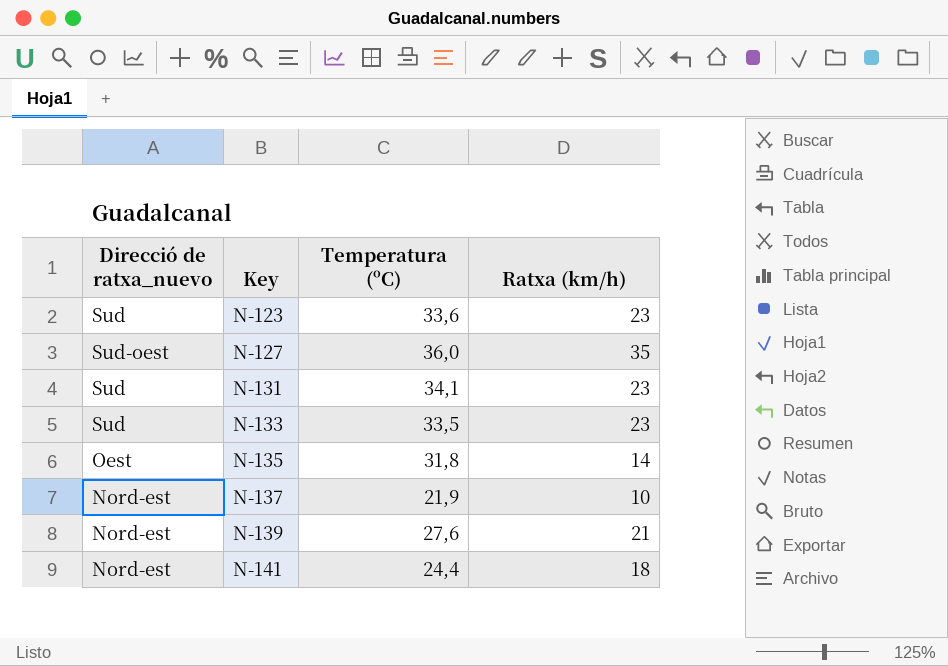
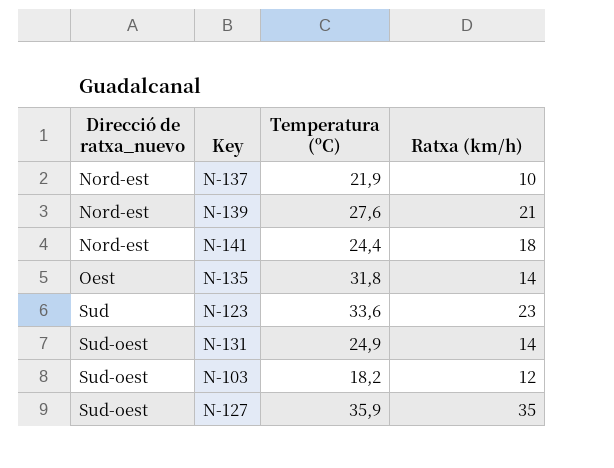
row order: Key ascending -> Direcció de ratxa_nuevo ascending
row N-133: Sud | 33,5 | 23 -> none
N-131 | Direcció de ratxa_nuevo: Sud -> Sud-oest
N-131 | Temperatura (ºC): 34,1 -> 24,9
N-131 | Ratxa (km/h): 23 -> 14
row N-103: none -> Sud-oest | 18,2 | 12
N-127 | Temperatura (ºC): 36,0 -> 35,9

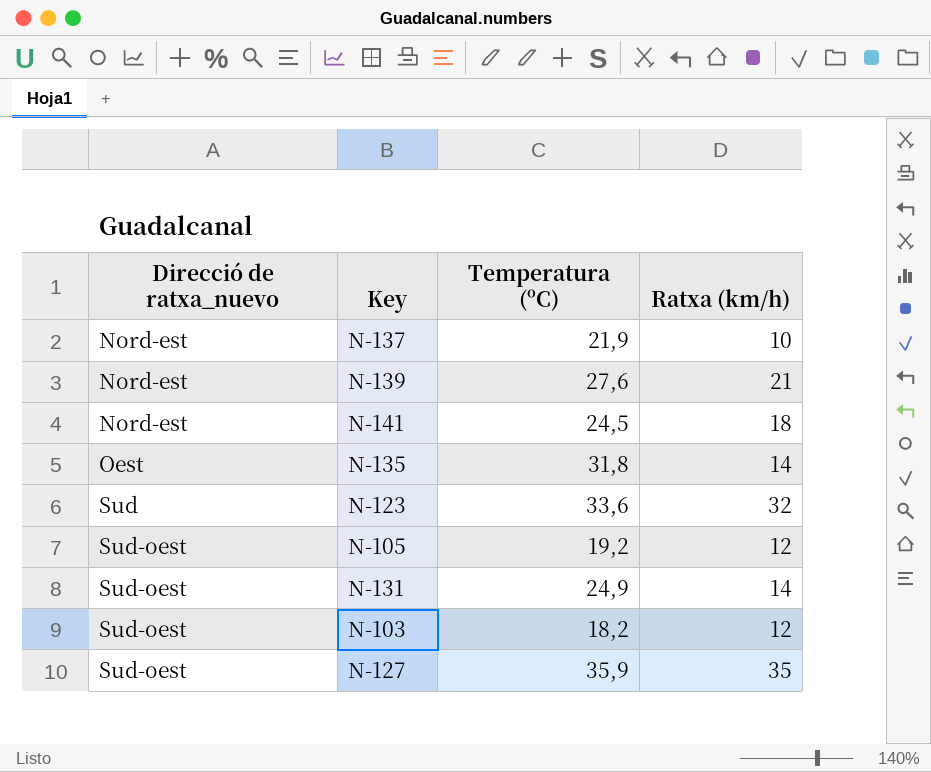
N-141 | Temperatura (ºC): 24,4 -> 24,5
N-123 | Ratxa (km/h): 23 -> 32
row N-105: none -> Sud-oest | 19,2 | 12

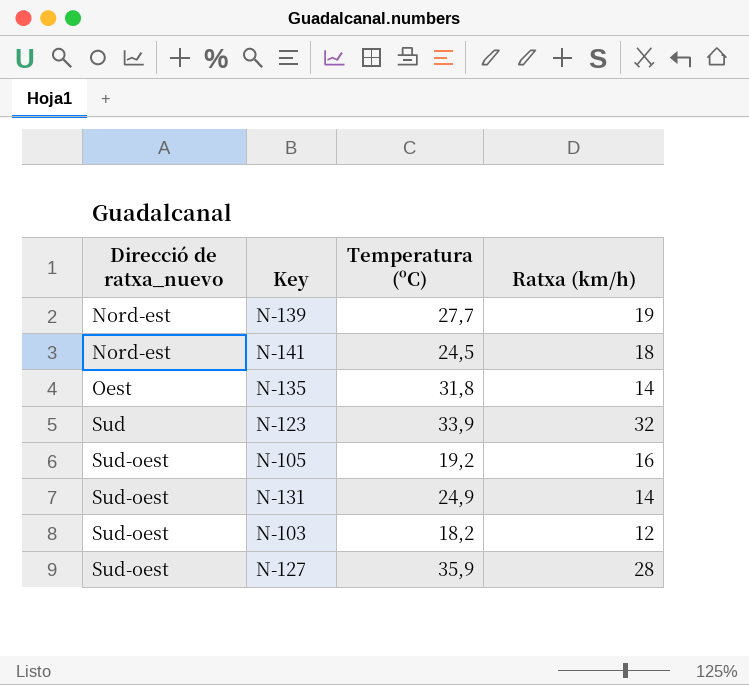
row N-137: Nord-est | 21,9 | 10 -> none
N-139 | Temperatura (ºC): 27,6 -> 27,7
N-139 | Ratxa (km/h): 21 -> 19
N-123 | Temperatura (ºC): 33,6 -> 33,9
N-105 | Ratxa (km/h): 12 -> 16
N-127 | Ratxa (km/h): 35 -> 28

